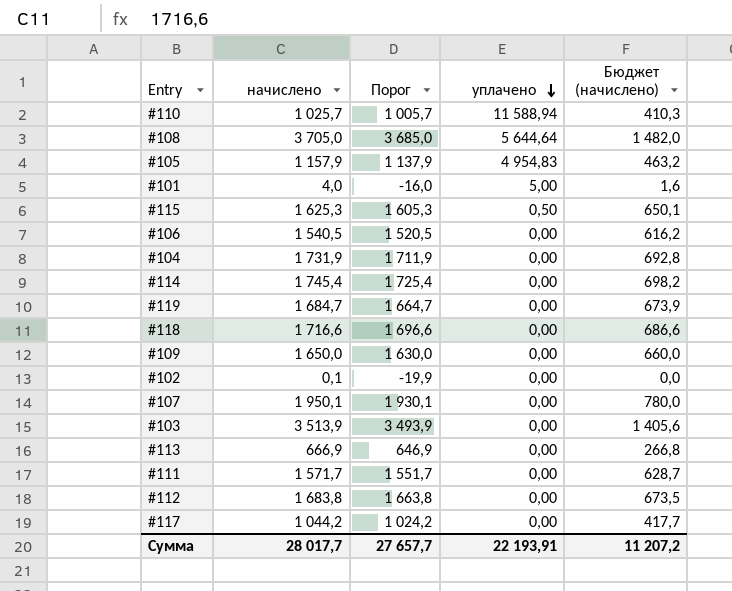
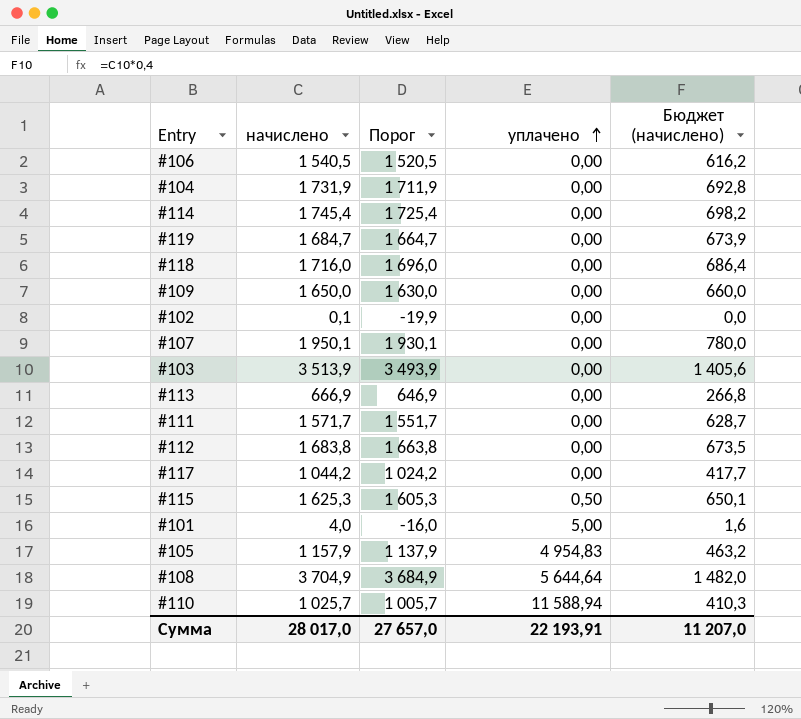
row order: уплачено descending -> уплачено ascending
#118 | начислено: 1 716,6 -> 1 716,0
#118 | Порог: 1 696,6 -> 1 696,0
#118 | Бюджет (начислено): 686,6 -> 686,4
#108 | начислено: 3 705,0 -> 3 704,9
#108 | Порог: 3 685,0 -> 3 684,9
Сумма | начислено: 28 017,7 -> 28 017,0
Сумма | Порог: 27 657,7 -> 27 657,0
Сумма | Бюджет (начислено): 11 207,2 -> 11 207,0

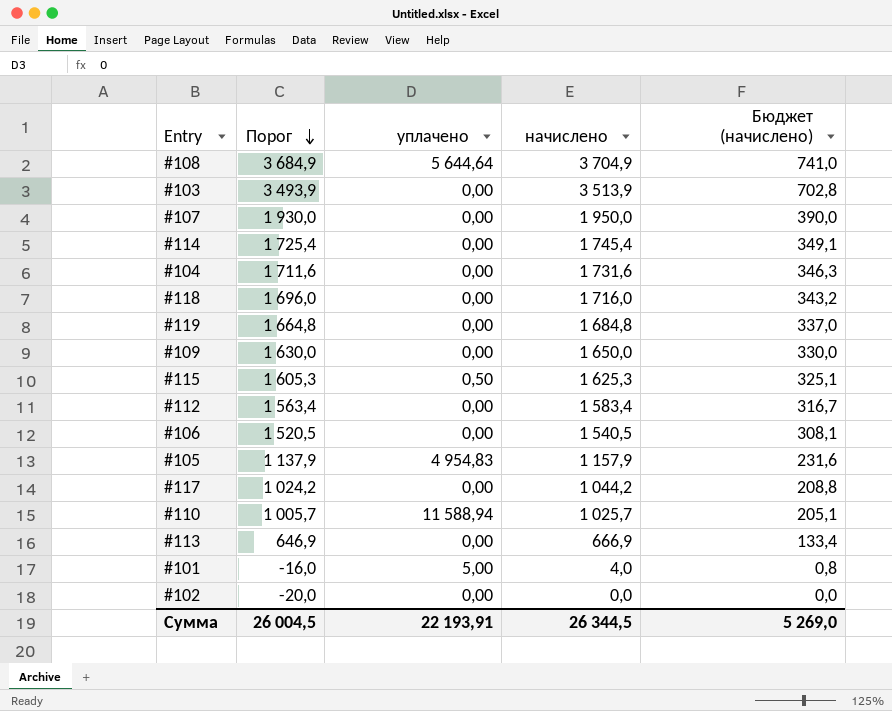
row order: уплачено ascending -> Порог descending
column начислено | position: 2 -> 4
column Бюджет (начислено) | formula: [начислено] * 0,4 -> [начислено] * 0,2
row #111: 1 571,7 | 1 551,7 | 0,00 | 628,7 -> none
#107 | Порог: 1 930,1 -> 1 930,0
#107 | начислено: 1 950,1 -> 1 950,0
#104 | Порог: 1 711,9 -> 1 711,6
#104 | начислено: 1 731,9 -> 1 731,6
#119 | Порог: 1 664,7 -> 1 664,8
#119 | начислено: 1 684,7 -> 1 684,8
#112 | Порог: 1 663,8 -> 1 563,4
#112 | начислено: 1 683,8 -> 1 583,4
#102 | Порог: -19,9 -> -20,0
#102 | начислено: 0,1 -> 0,0
Сумма | Порог: 27 657,0 -> 26 004,5
Сумма | начислено: 28 017,0 -> 26 344,5
Сумма | Бюджет (начислено): 11 207,0 -> 5 269,0

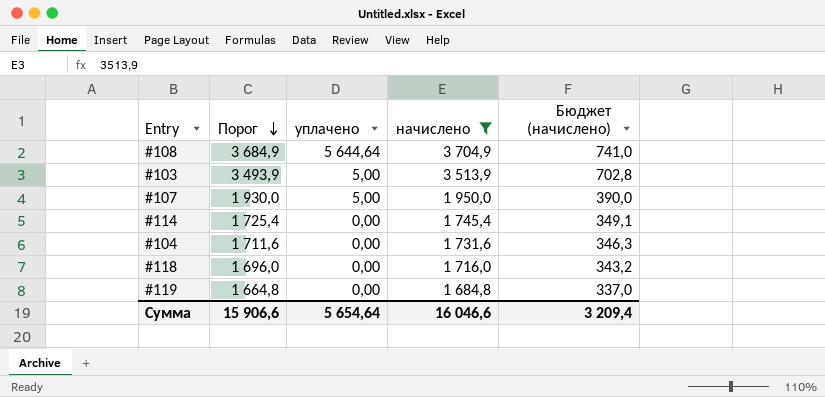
filter: none -> начислено >= 1 684,8
#103 | уплачено: 0,00 -> 5,00
#107 | уплачено: 0,00 -> 5,00
Сумма | Порог: 26 004,5 -> 15 906,6
Сумма | уплачено: 22 193,91 -> 5 654,64
Сумма | начислено: 26 344,5 -> 16 046,6
Сумма | Бюджет (начислено): 5 269,0 -> 3 209,4

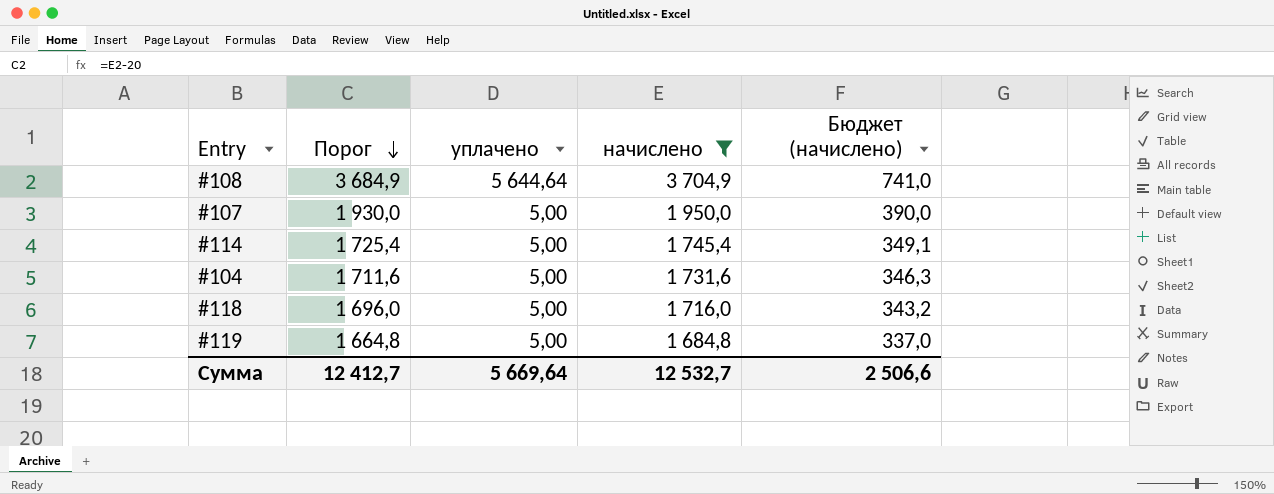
row #103: 3 493,9 | 5,00 | 3 513,9 | 702,8 -> none
#114 | уплачено: 0,00 -> 5,00
#104 | уплачено: 0,00 -> 5,00
#118 | уплачено: 0,00 -> 5,00
#119 | уплачено: 0,00 -> 5,00
Сумма | Порог: 15 906,6 -> 12 412,7
Сумма | уплачено: 5 654,64 -> 5 669,64
Сумма | начислено: 16 046,6 -> 12 532,7
Сумма | Бюджет (начислено): 3 209,4 -> 2 506,6

